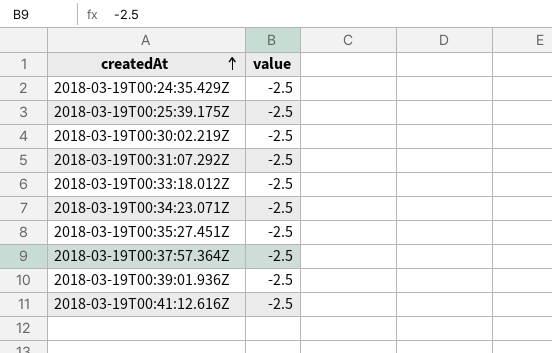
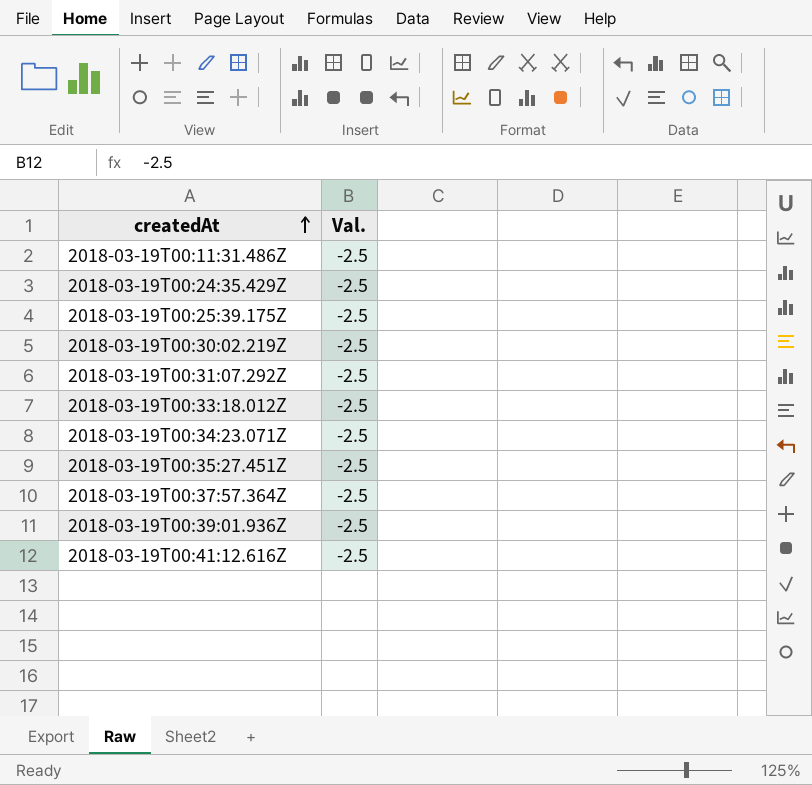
column name: value -> Val.
row 2018-03-19T00:11:31.486Z: none -> -2.5

